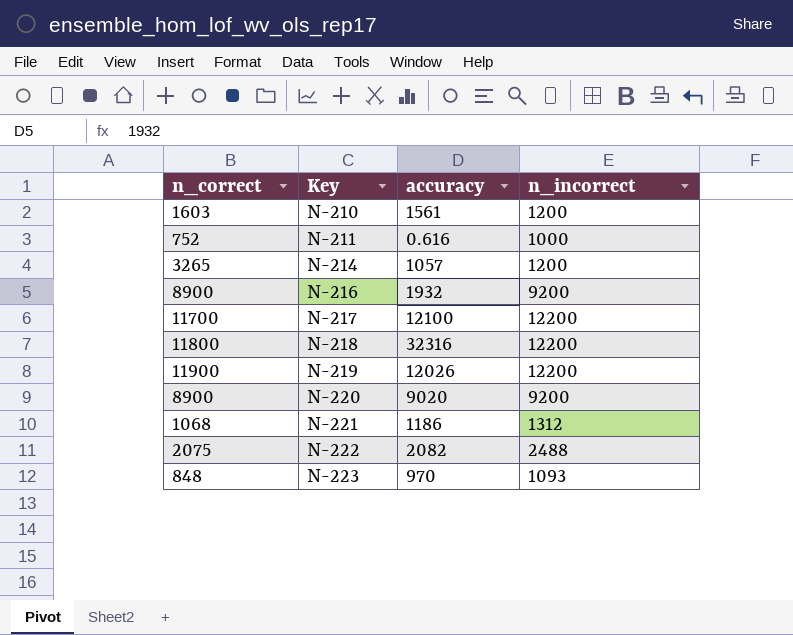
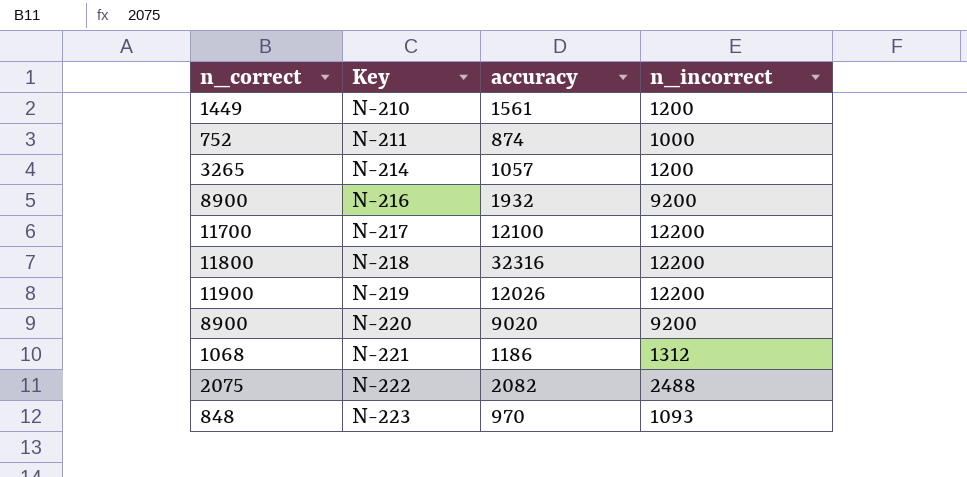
N-210 | n_correct: 1603 -> 1449
N-211 | accuracy: 0.616 -> 874

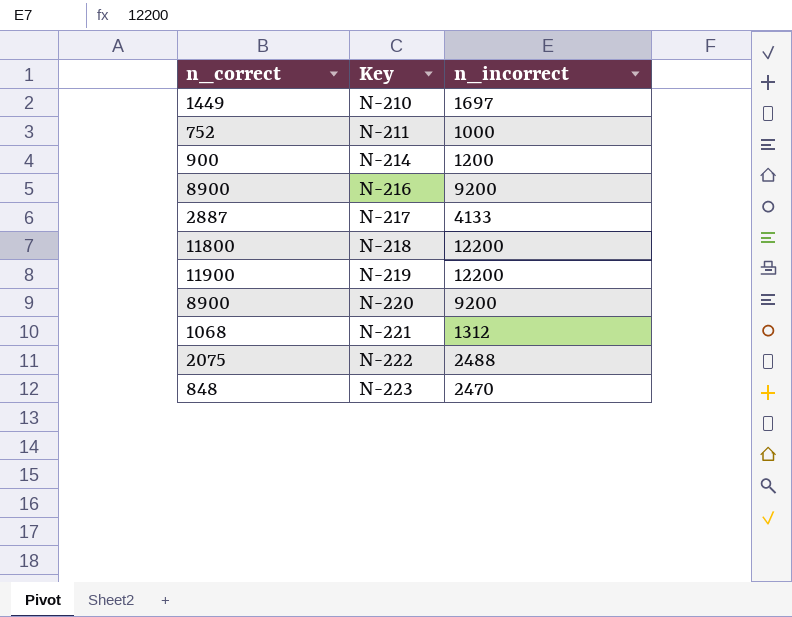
column accuracy | position: 3 -> none
N-210 | n_incorrect: 1200 -> 1697
N-214 | n_correct: 3265 -> 900
N-217 | n_correct: 11700 -> 2887
N-217 | n_incorrect: 12200 -> 4133
N-223 | n_incorrect: 1093 -> 2470

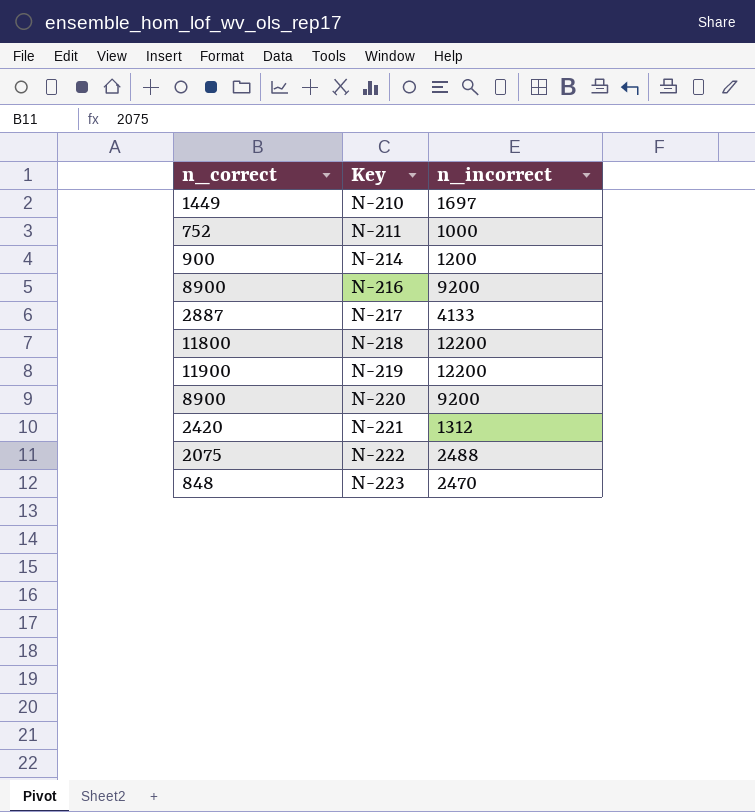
N-221 | n_correct: 1068 -> 2420

